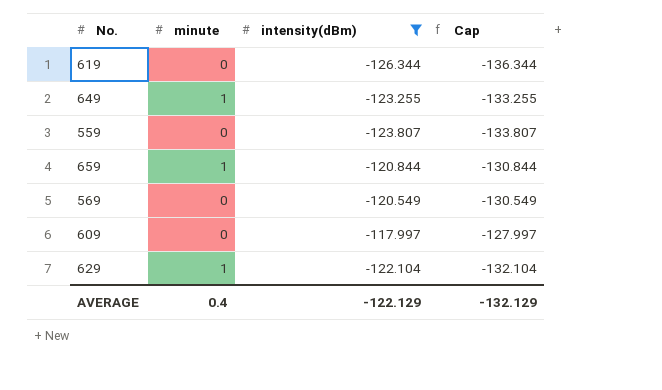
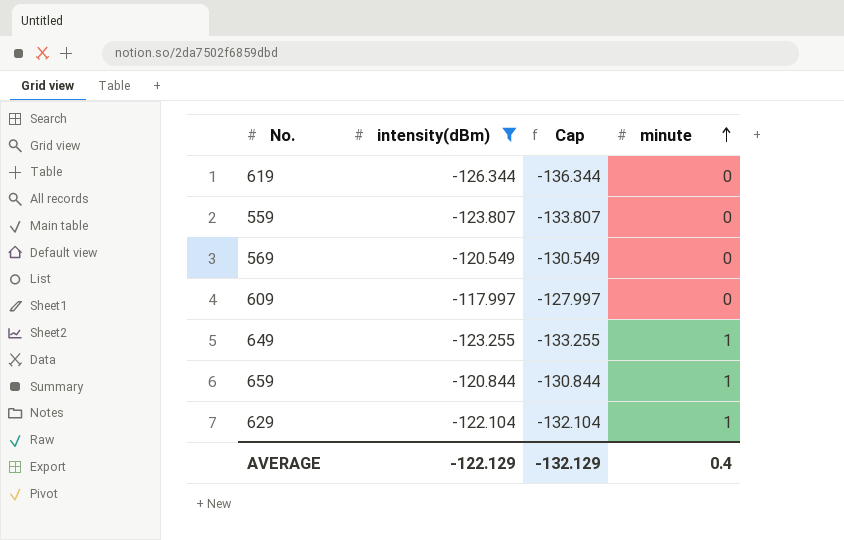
row order: none -> minute ascending
column minute | position: 2 -> 4

